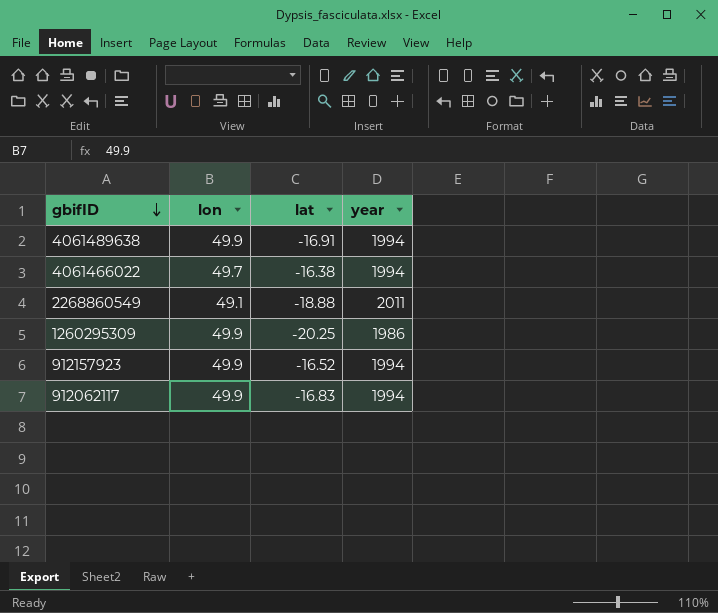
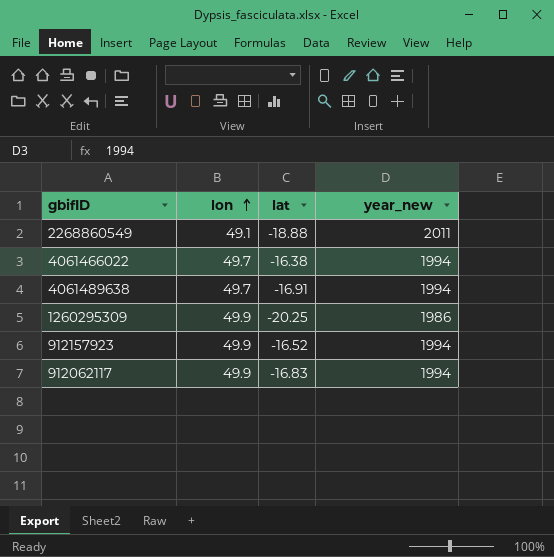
row order: gbifID descending -> lon ascending
column name: year -> year_new
4061489638 | lon: 49.9 -> 49.7

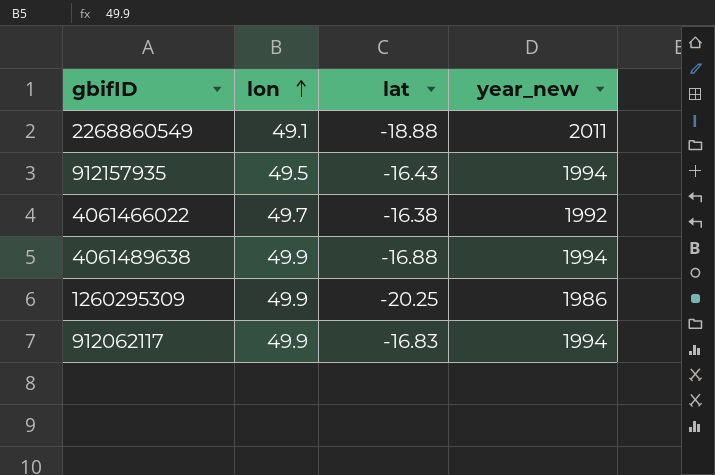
row 912157923: 49.9 | -16.52 | 1994 -> none
row 912157935: none -> 49.5 | -16.43 | 1994
4061466022 | year_new: 1994 -> 1992
4061489638 | lon: 49.7 -> 49.9
4061489638 | lat: -16.91 -> -16.88

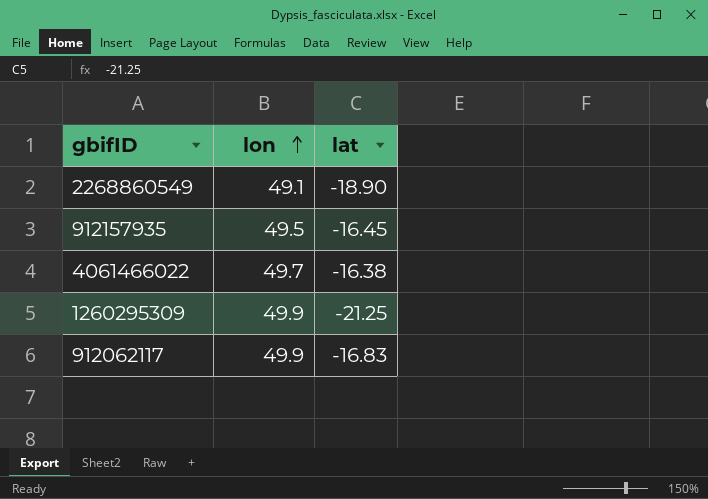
column year_new | position: 4 -> none
row 4061489638: 49.9 | -16.88 | 1994 -> none
2268860549 | lat: -18.88 -> -18.90
912157935 | lat: -16.43 -> -16.45
1260295309 | lat: -20.25 -> -21.25

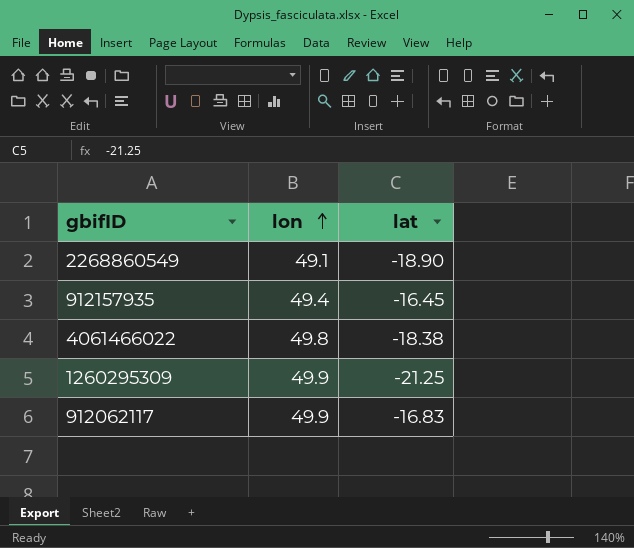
912157935 | lon: 49.5 -> 49.4
4061466022 | lon: 49.7 -> 49.8
4061466022 | lat: -16.38 -> -18.38

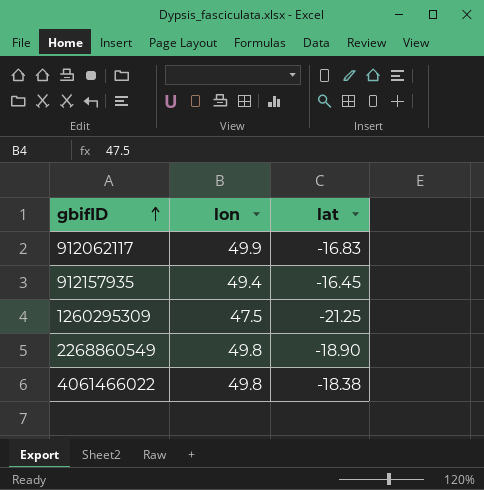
row order: lon ascending -> gbifID ascending
1260295309 | lon: 49.9 -> 47.5
2268860549 | lon: 49.1 -> 49.8

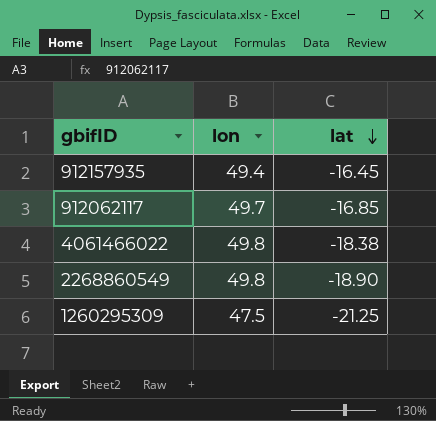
row order: gbifID ascending -> lat descending
912062117 | lon: 49.9 -> 49.7
912062117 | lat: -16.83 -> -16.85

